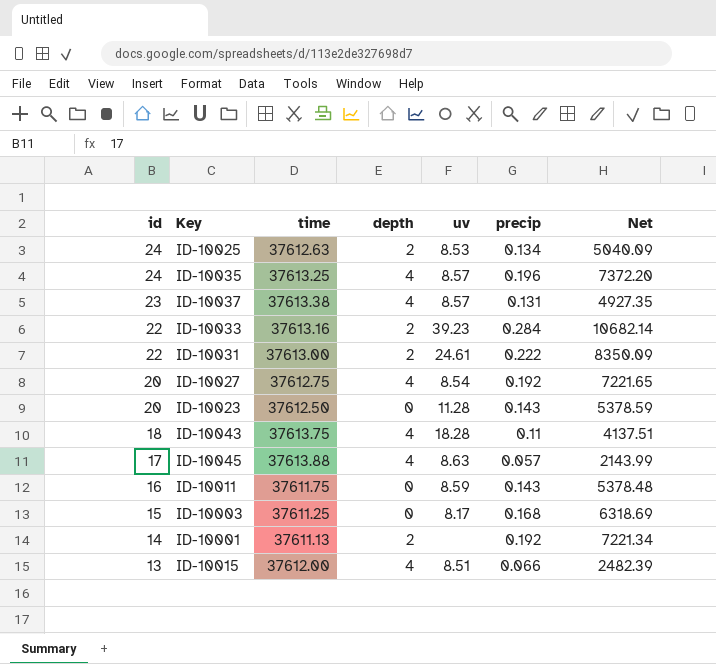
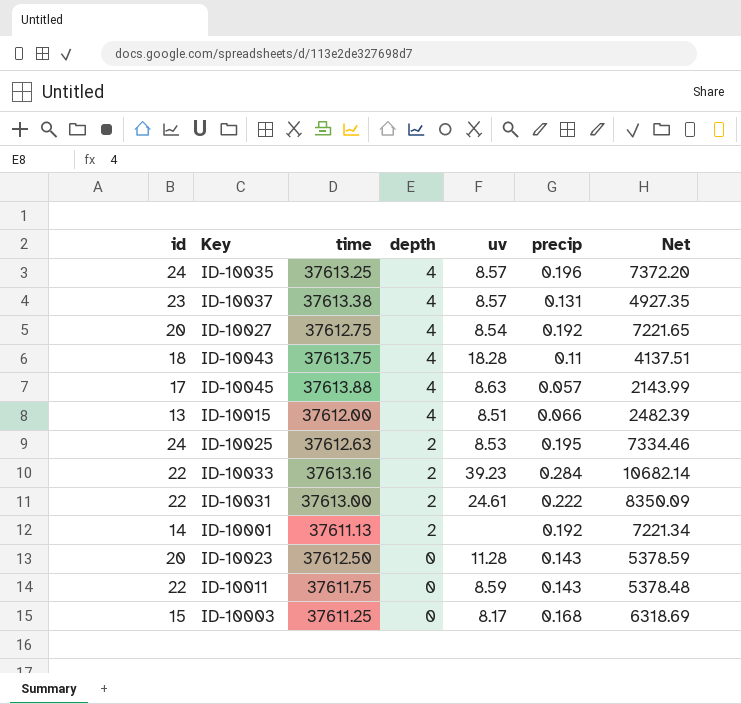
row order: id descending -> depth descending
ID-10025 | precip: 0.134 -> 0.195
ID-10025 | Net: 5040.09 -> 7334.46
ID-10011 | id: 16 -> 22

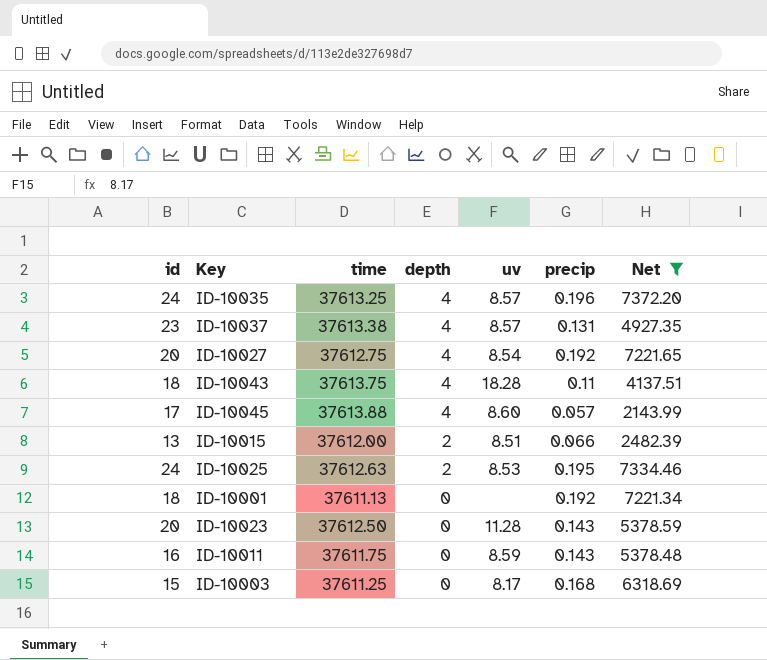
filter: none -> Net <= 7372.20
ID-10045 | uv: 8.63 -> 8.60
ID-10015 | depth: 4 -> 2
ID-10001 | id: 14 -> 18
ID-10001 | depth: 2 -> 0
ID-10011 | id: 22 -> 16

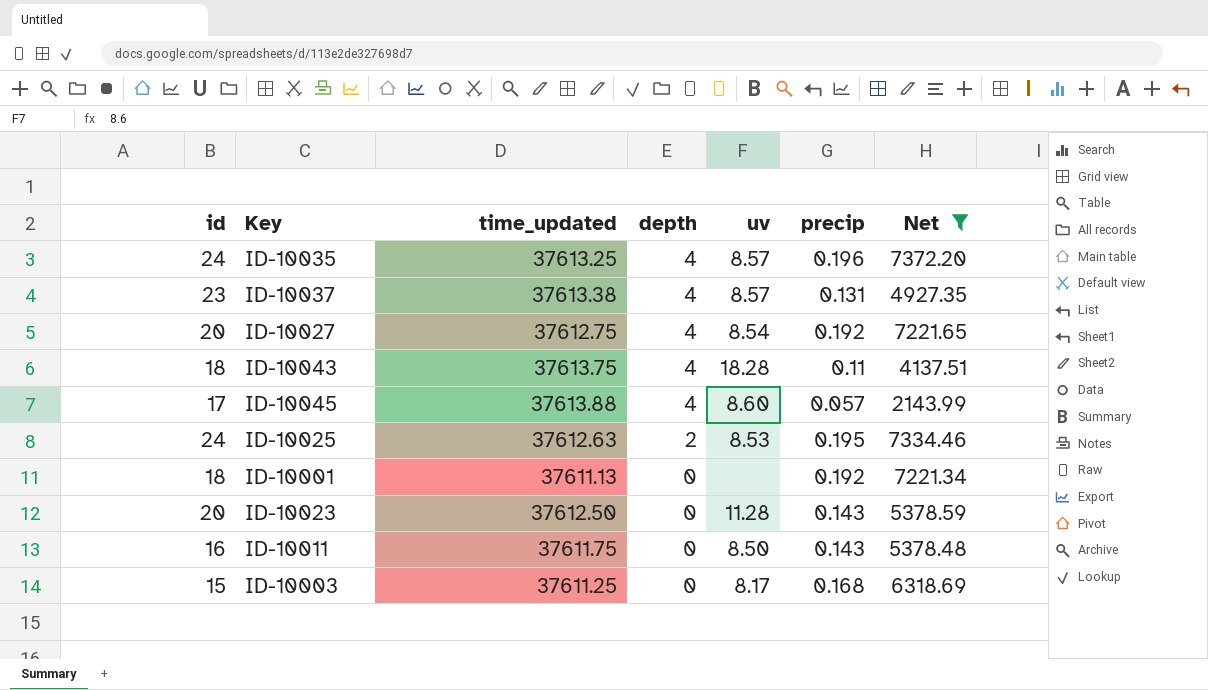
column name: time -> time_updated
row ID-10015: 13 | 37612.00 | 2 | 8.51 | 0.066 | 2482.39 -> none
ID-10011 | uv: 8.59 -> 8.50

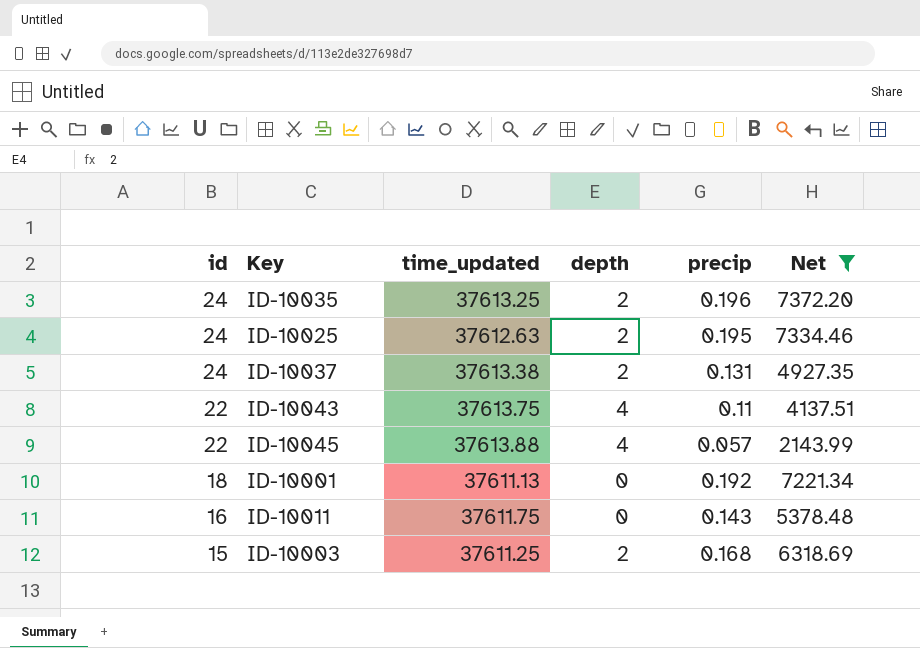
row order: depth descending -> id descending
column uv | position: 5 -> none
row ID-10027: 20 | 37612.75 | 4 | 8.54 | 0.192 | 7221.65 -> none
row ID-10023: 20 | 37612.50 | 0 | 11.28 | 0.143 | 5378.59 -> none
ID-10035 | depth: 4 -> 2
ID-10037 | id: 23 -> 24
ID-10037 | depth: 4 -> 2
ID-10043 | id: 18 -> 22
ID-10045 | id: 17 -> 22
ID-10003 | depth: 0 -> 2

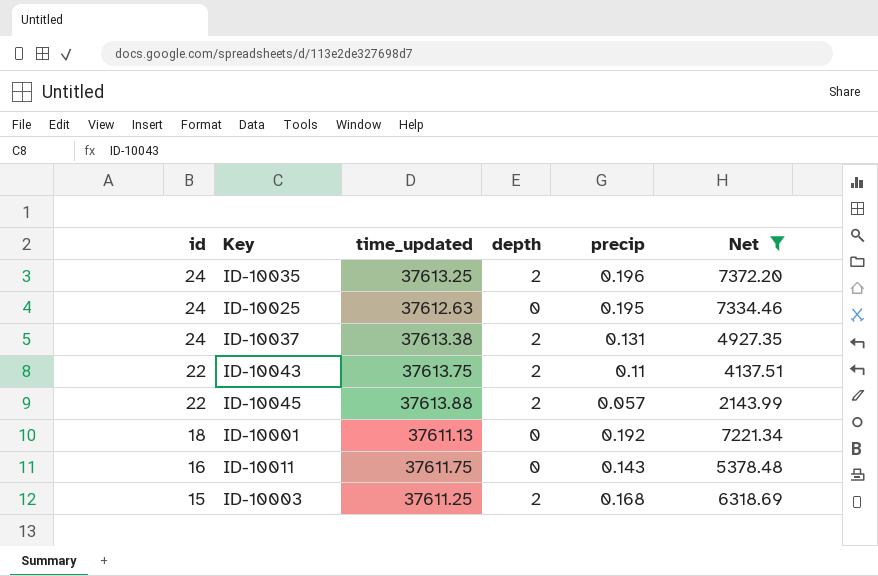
ID-10025 | depth: 2 -> 0
ID-10043 | depth: 4 -> 2
ID-10045 | depth: 4 -> 2

